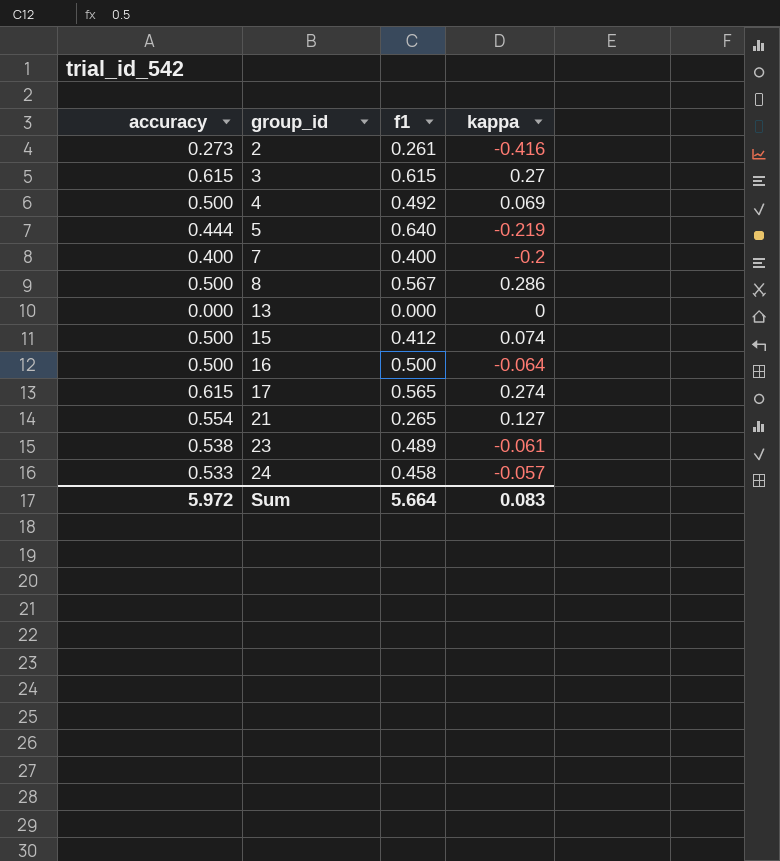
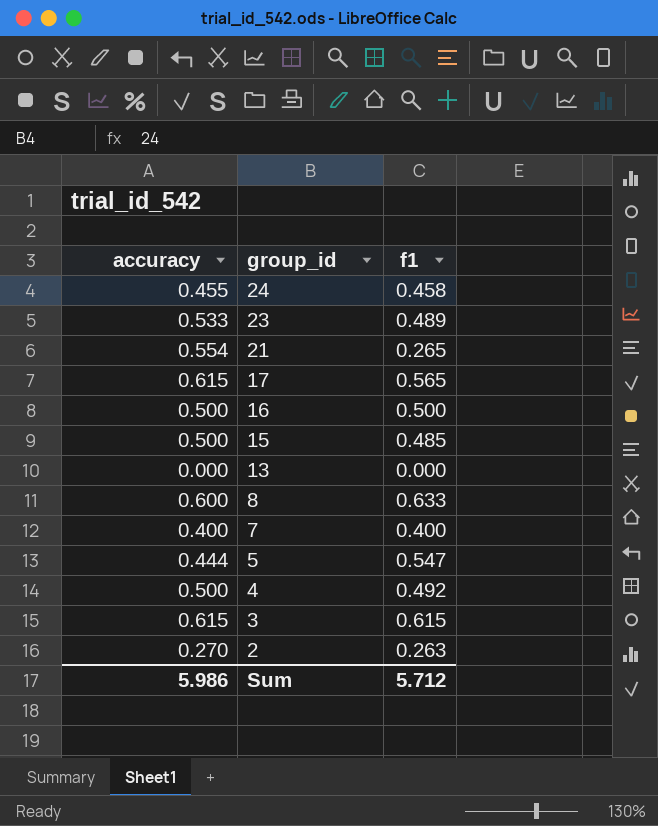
row order: group_id ascending -> group_id descending
column kappa | position: 4 -> none
24 | accuracy: 0.533 -> 0.455
23 | accuracy: 0.538 -> 0.533
15 | f1: 0.412 -> 0.485
8 | accuracy: 0.500 -> 0.600
8 | f1: 0.567 -> 0.633
5 | f1: 0.640 -> 0.547
2 | accuracy: 0.273 -> 0.270
2 | f1: 0.261 -> 0.263
Sum | accuracy: 5.972 -> 5.986
Sum | f1: 5.664 -> 5.712

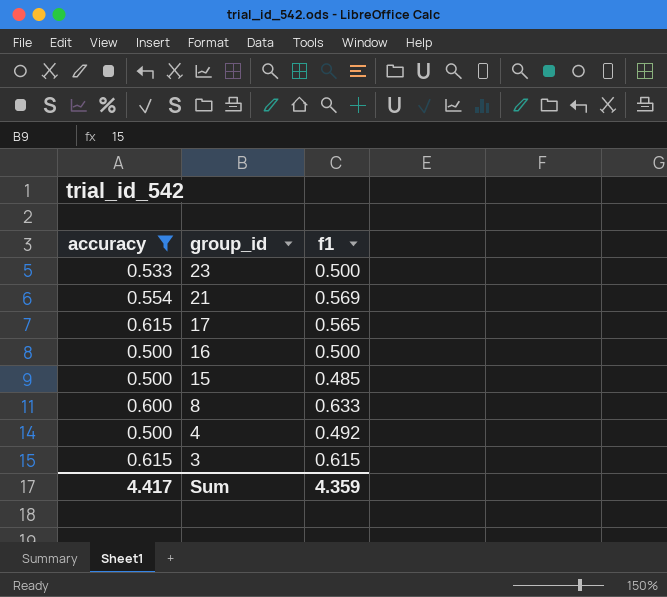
filter: none -> accuracy >= 0.500
23 | f1: 0.489 -> 0.500
21 | f1: 0.265 -> 0.569
Sum | accuracy: 5.986 -> 4.417
Sum | f1: 5.712 -> 4.359

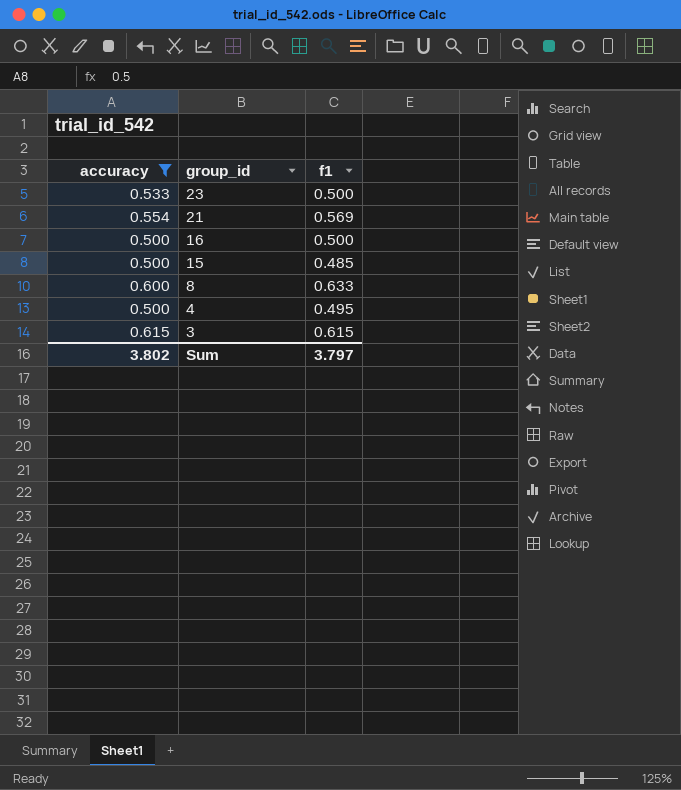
row 17: 0.615 | 0.565 -> none
4 | f1: 0.492 -> 0.495
Sum | accuracy: 4.417 -> 3.802
Sum | f1: 4.359 -> 3.797

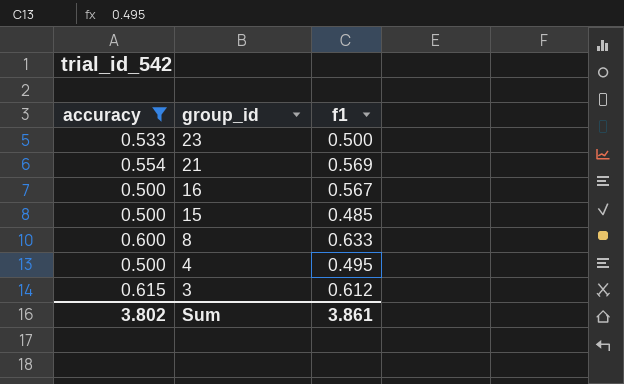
16 | f1: 0.500 -> 0.567
3 | f1: 0.615 -> 0.612
Sum | f1: 3.797 -> 3.861

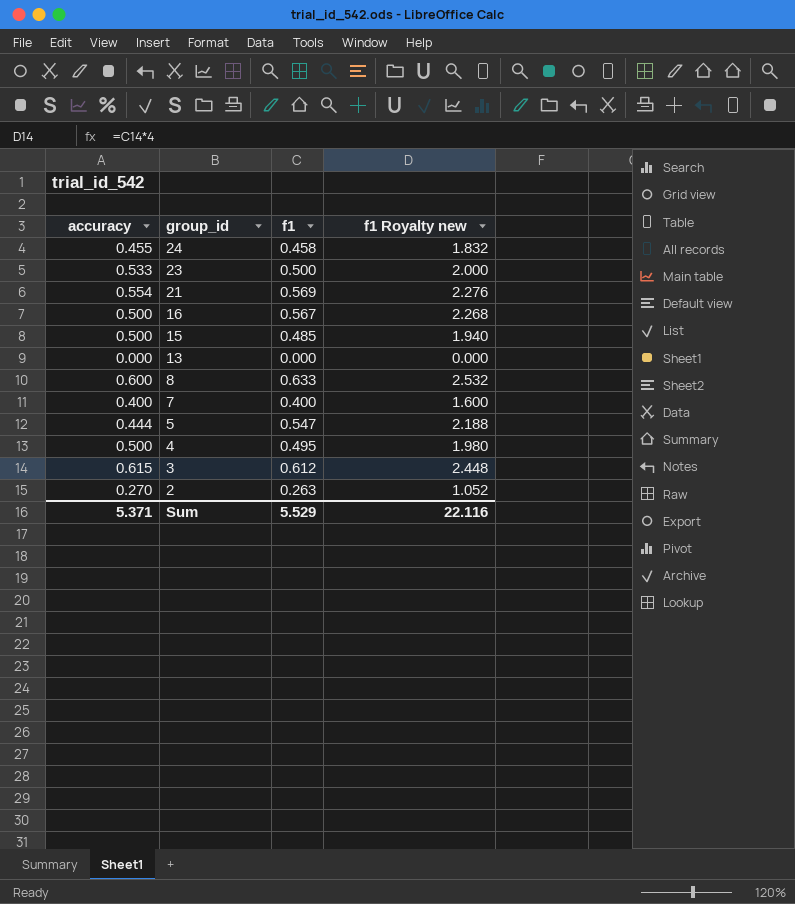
filter: accuracy >= 0.500 -> none
column f1 Royalty new | formula: none -> [f1] * 4
Sum | accuracy: 3.802 -> 5.371
Sum | f1: 3.861 -> 5.529

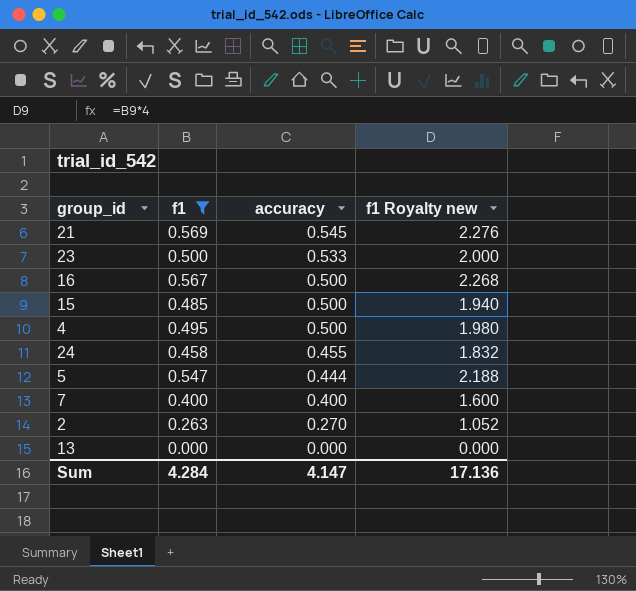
filter: none -> f1 <= 0.569
row order: group_id descending -> accuracy descending
column accuracy | position: 1 -> 3
21 | accuracy: 0.554 -> 0.545
Sum | f1: 5.529 -> 4.284
Sum | accuracy: 5.371 -> 4.147
Sum | f1 Royalty new: 22.116 -> 17.136

